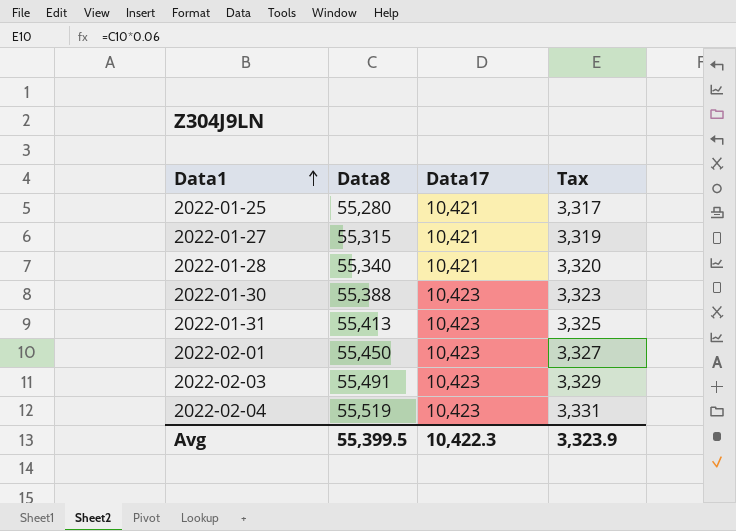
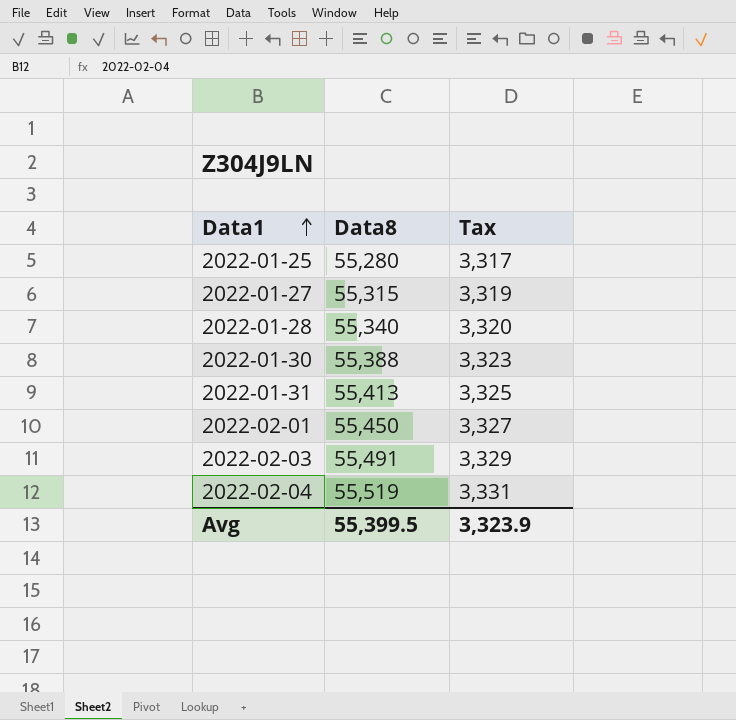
column Data17 | position: 3 -> none

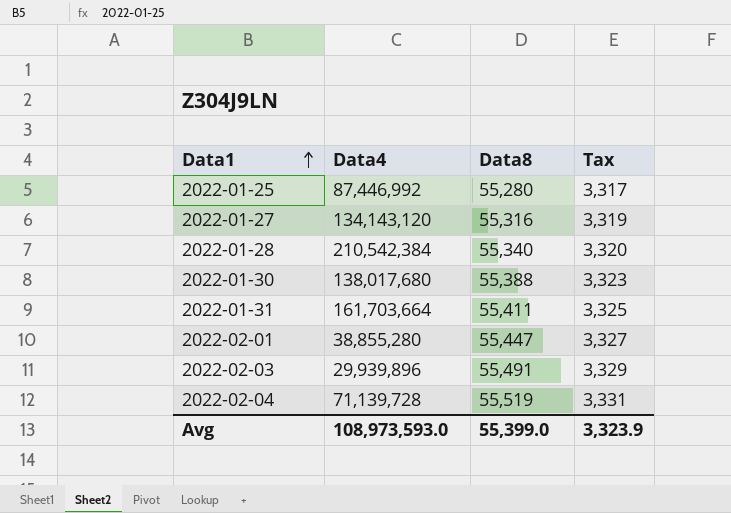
column Data4 | position: none -> 2
2022-01-27 | Data8: 55,315 -> 55,316
2022-01-31 | Data8: 55,413 -> 55,411
2022-02-01 | Data8: 55,450 -> 55,447
Avg | Data8: 55,399.5 -> 55,399.0

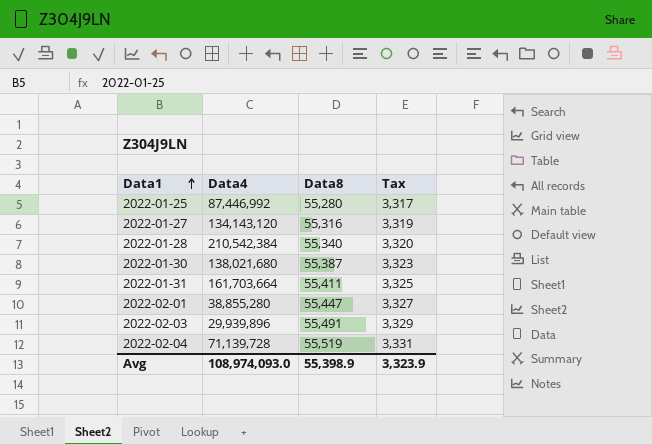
2022-01-30 | Data4: 138,017,680 -> 138,021,680
2022-01-30 | Data8: 55,388 -> 55,387
Avg | Data4: 108,973,593.0 -> 108,974,093.0
Avg | Data8: 55,399.0 -> 55,398.9

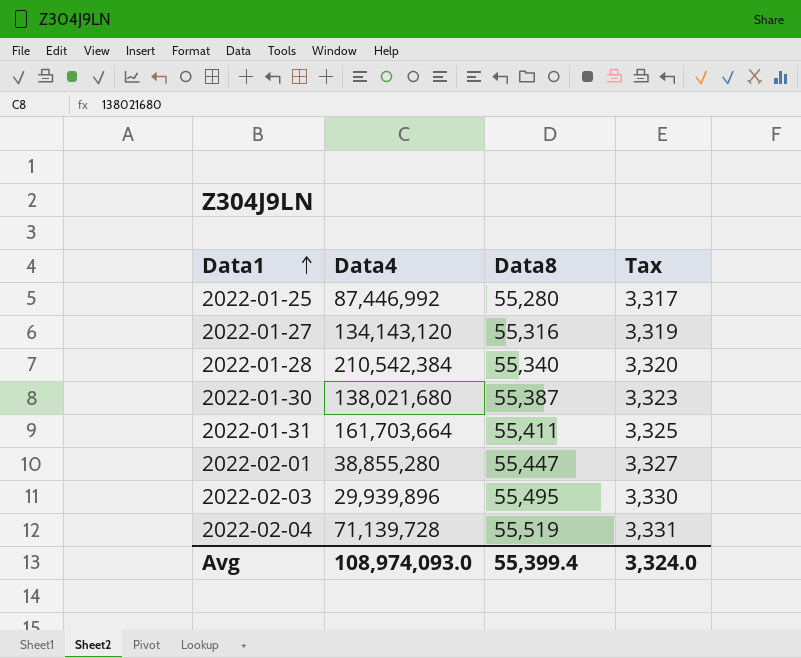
2022-02-03 | Data8: 55,491 -> 55,495
2022-02-03 | Tax: 3,329 -> 3,330
Avg | Data8: 55,398.9 -> 55,399.4
Avg | Tax: 3,323.9 -> 3,324.0

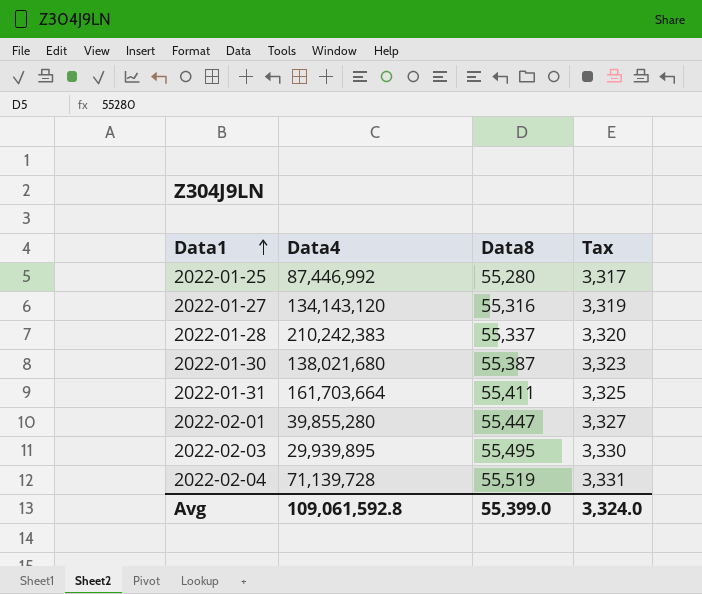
2022-01-28 | Data4: 210,542,384 -> 210,242,383
2022-01-28 | Data8: 55,340 -> 55,337
2022-02-01 | Data4: 38,855,280 -> 39,855,280
2022-02-03 | Data4: 29,939,896 -> 29,939,895
Avg | Data4: 108,974,093.0 -> 109,061,592.8
Avg | Data8: 55,399.4 -> 55,399.0

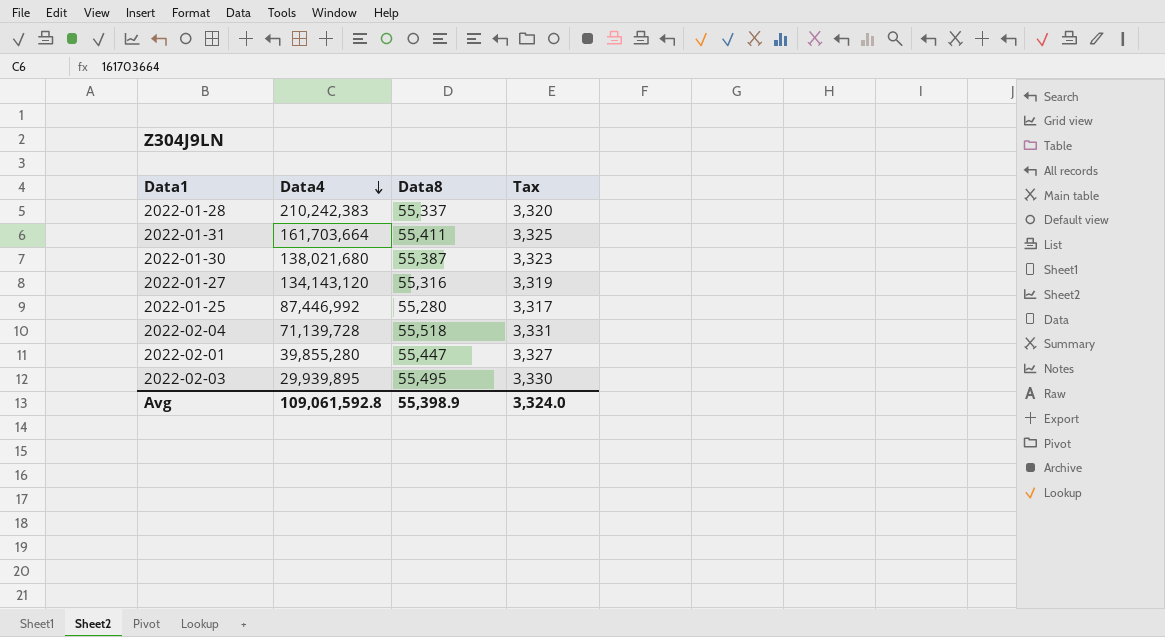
row order: Data1 ascending -> Data4 descending
2022-02-04 | Data8: 55,519 -> 55,518
Avg | Data8: 55,399.0 -> 55,398.9

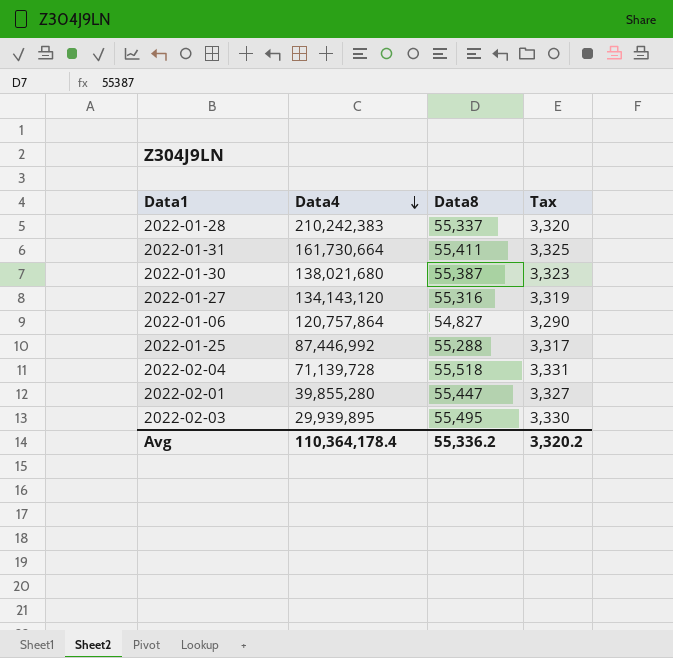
2022-01-31 | Data4: 161,703,664 -> 161,730,664
row 2022-01-06: none -> 120,757,864 | 54,827 | 3,290
2022-01-25 | Data8: 55,280 -> 55,288
Avg | Data4: 109,061,592.8 -> 110,364,178.4
Avg | Data8: 55,398.9 -> 55,336.2
Avg | Tax: 3,324.0 -> 3,320.2

